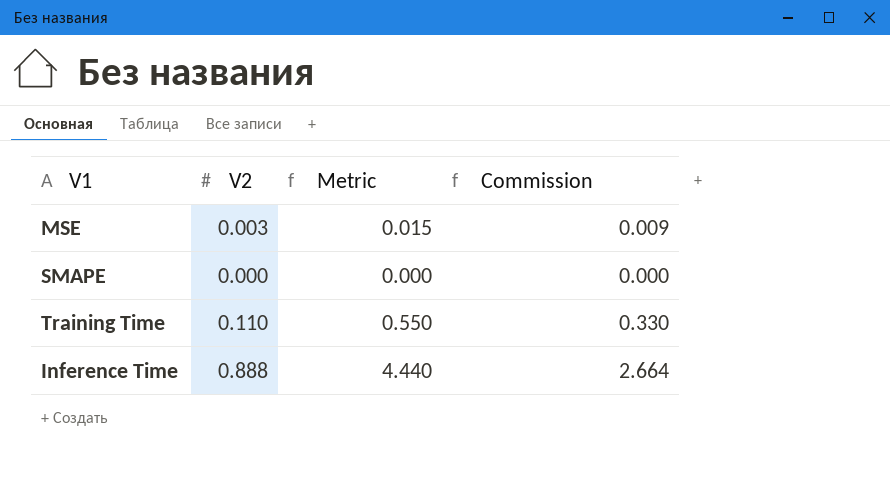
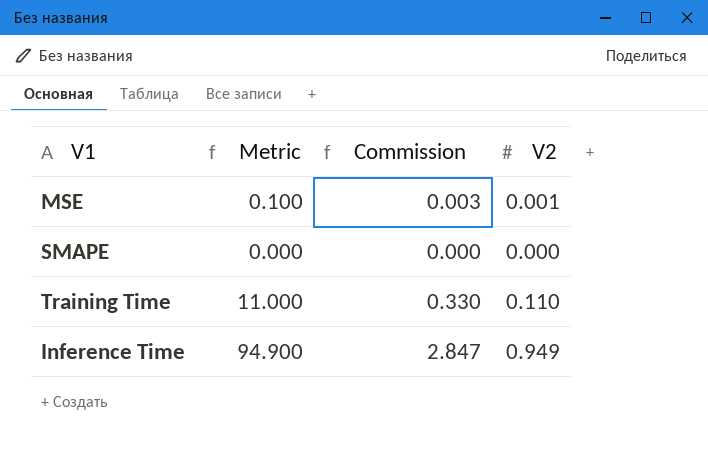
column Metric | formula: [V2] * 5 -> [V2] * 100
column V2 | position: 2 -> 4
MSE | Commission: 0.009 -> 0.003
MSE | V2: 0.003 -> 0.001
Inference Time | Commission: 2.664 -> 2.847
Inference Time | V2: 0.888 -> 0.949

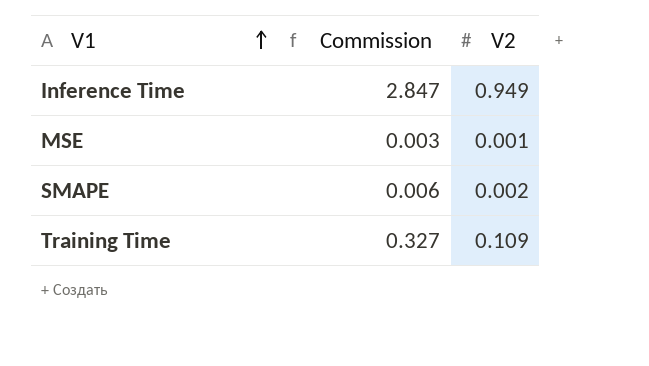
row order: none -> V1 ascending
column Metric | formula: [V2] * 100 -> none
SMAPE | Commission: 0.000 -> 0.006
SMAPE | V2: 0.000 -> 0.002
Training Time | Commission: 0.330 -> 0.327
Training Time | V2: 0.110 -> 0.109

